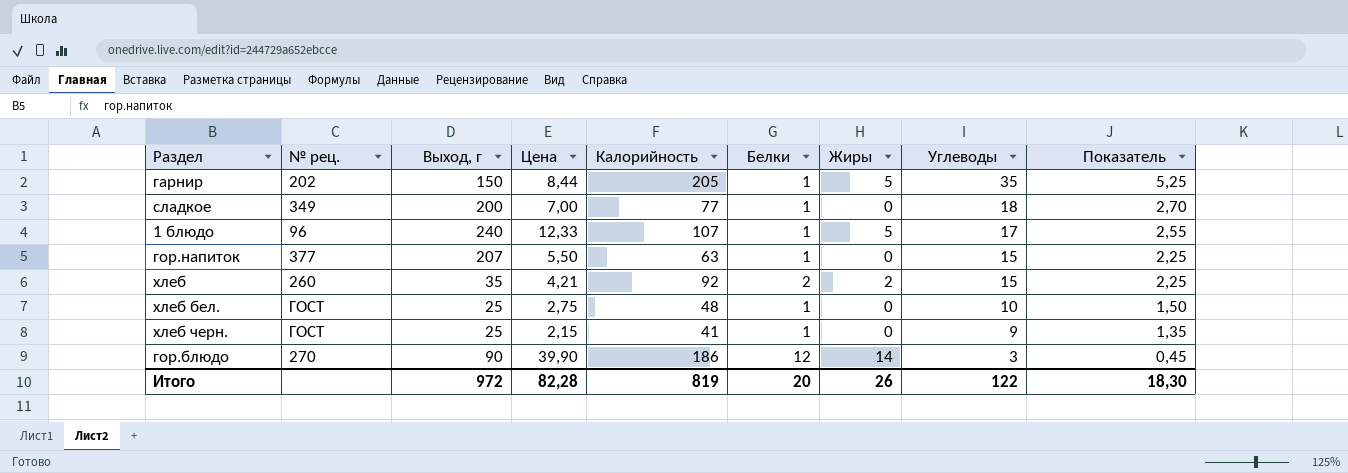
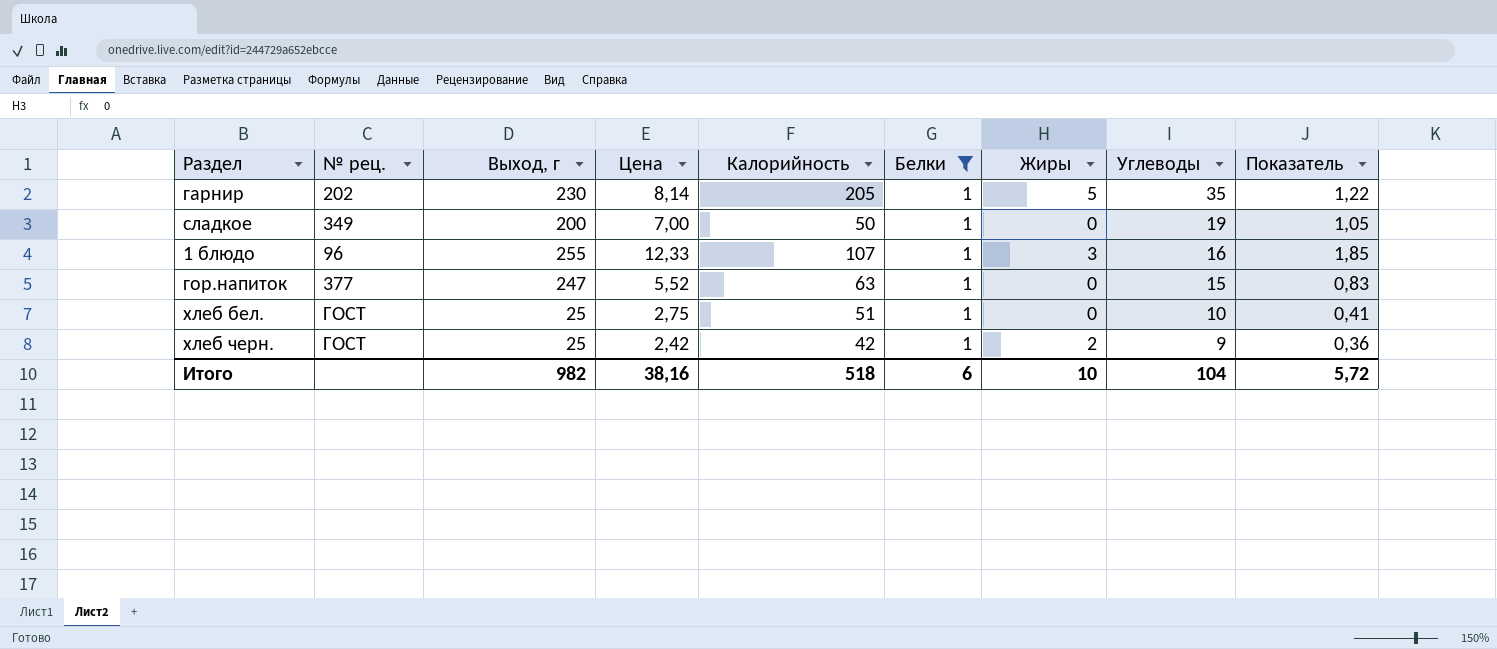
filter: none -> Белки = 1
column Показатель | formula: [Углеводы] * 0,15 -> [Цена] * 0,15
гарнир | Выход, г: 150 -> 230
гарнир | Цена: 8,44 -> 8,14
сладкое | Калорийность: 77 -> 50
сладкое | Углеводы: 18 -> 19
1 блюдо | Выход, г: 240 -> 255
1 блюдо | Жиры: 5 -> 3
1 блюдо | Углеводы: 17 -> 16
гор.напиток | Выход, г: 207 -> 247
гор.напиток | Цена: 5,50 -> 5,52
хлеб бел. | Калорийность: 48 -> 51
хлеб черн. | Цена: 2,15 -> 2,42
хлеб черн. | Калорийность: 41 -> 42
хлеб черн. | Жиры: 0 -> 2
Итого | Выход, г: 972 -> 982
Итого | Цена: 82,28 -> 38,16
Итого | Калорийность: 819 -> 518
Итого | Белки: 20 -> 6
Итого | Жиры: 26 -> 10
Итого | Углеводы: 122 -> 104
Итого | Показатель: 18,30 -> 5,72

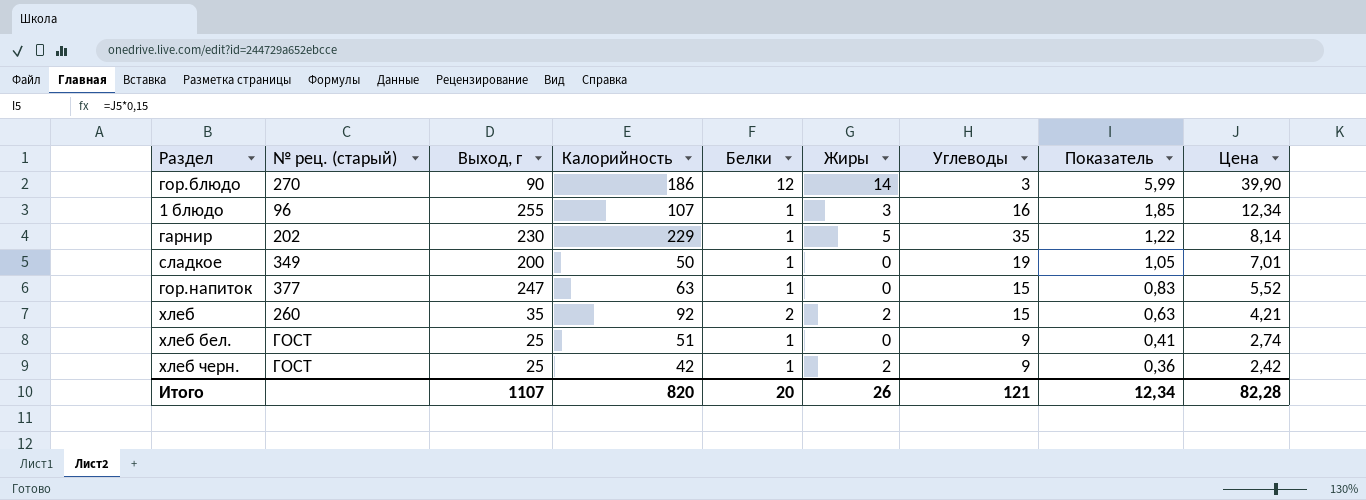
filter: Белки = 1 -> none
row order: Углеводы descending -> Показатель descending
column name: № рец. -> № рец. (старый)
column Цена | position: 4 -> 9
1 блюдо | Цена: 12,33 -> 12,34
гарнир | Калорийность: 205 -> 229
сладкое | Цена: 7,00 -> 7,01
хлеб бел. | Углеводы: 10 -> 9
хлеб бел. | Цена: 2,75 -> 2,74
Итого | Выход, г: 982 -> 1107
Итого | Калорийность: 518 -> 820
Итого | Белки: 6 -> 20
Итого | Жиры: 10 -> 26
Итого | Углеводы: 104 -> 121
Итого | Показатель: 5,72 -> 12,34
Итого | Цена: 38,16 -> 82,28

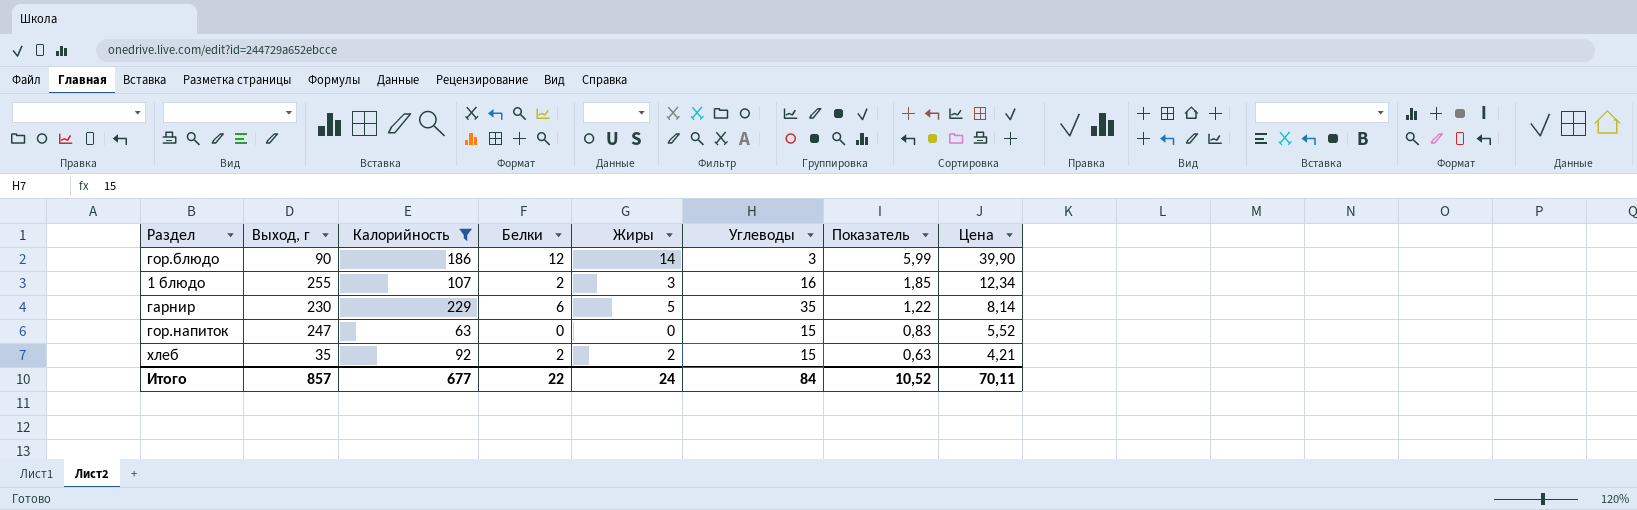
filter: none -> Калорийность >= 63
column № рец. (старый) | position: 2 -> none
1 блюдо | Белки: 1 -> 2
гарнир | Белки: 1 -> 6
гор.напиток | Белки: 1 -> 0
Итого | Выход, г: 1107 -> 857
Итого | Калорийность: 820 -> 677
Итого | Белки: 20 -> 22
Итого | Жиры: 26 -> 24
Итого | Углеводы: 121 -> 84
Итого | Показатель: 12,34 -> 10,52
Итого | Цена: 82,28 -> 70,11

